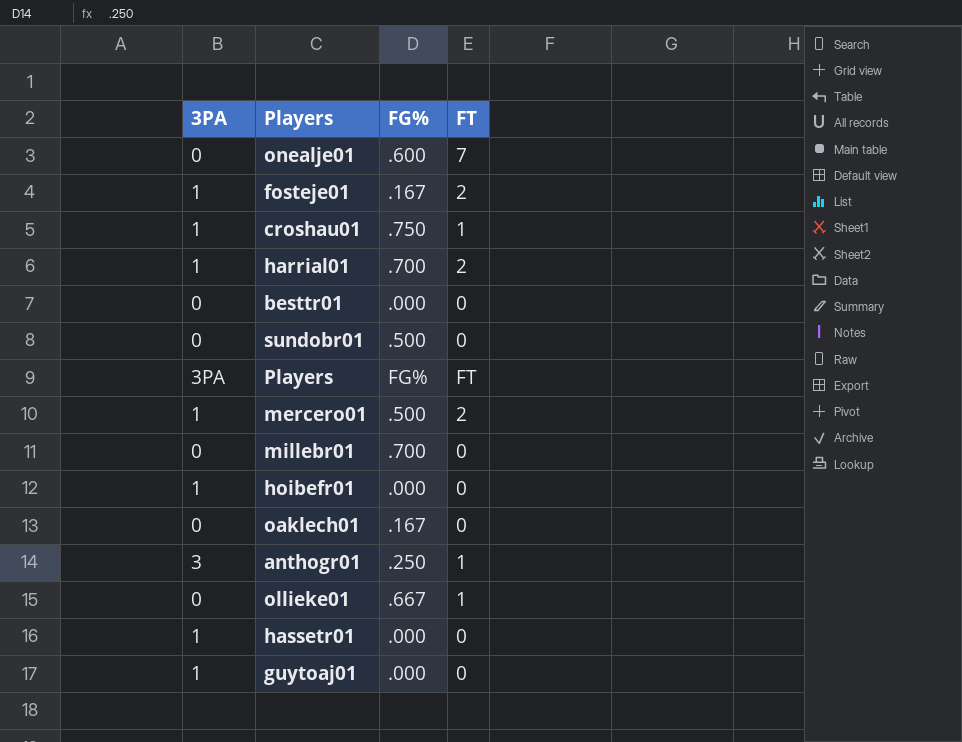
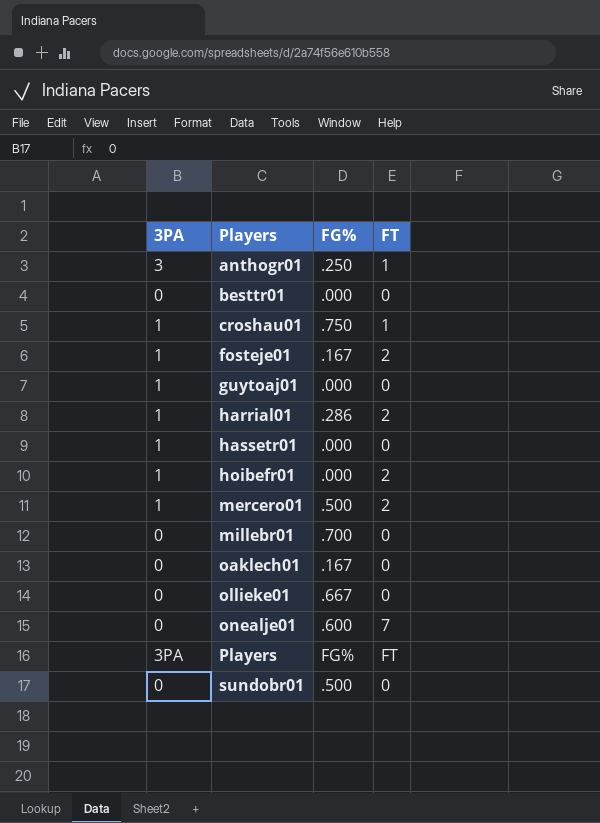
row order: none -> Players ascending
harrial01 | FG%: .700 -> .286
hoibefr01 | FT: 0 -> 2
ollieke01 | FT: 1 -> 0

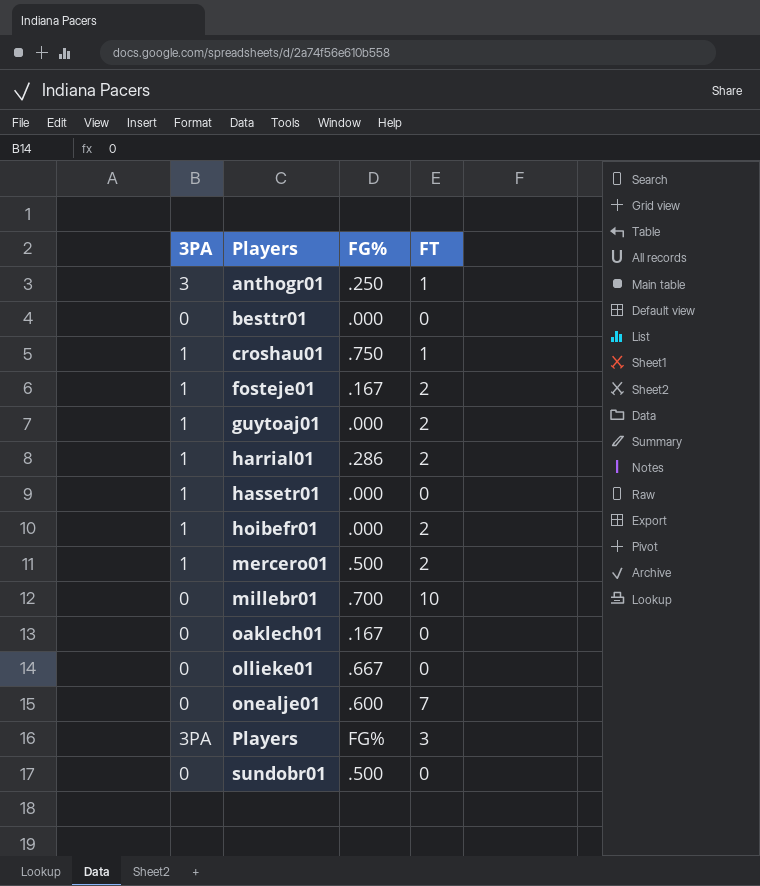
guytoaj01 | FT: 0 -> 2
millebr01 | FT: 0 -> 10
Players | FT: FT -> 3

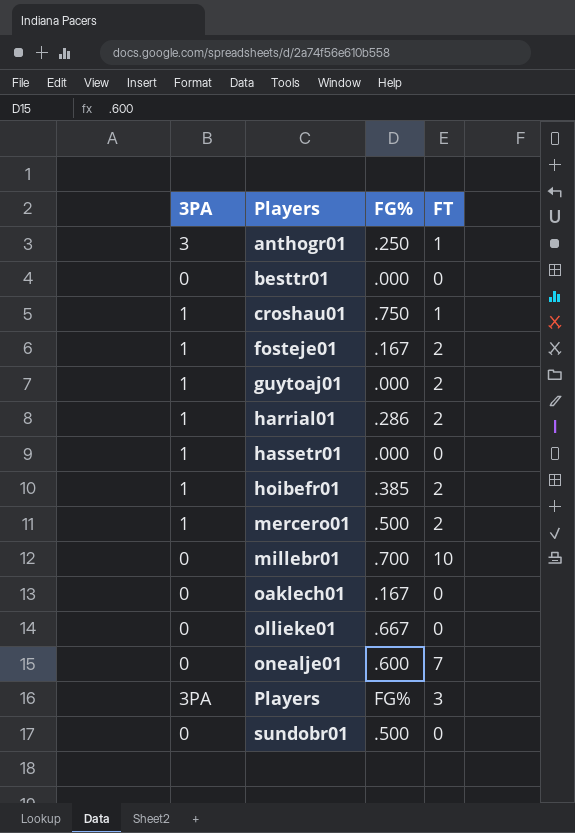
hoibefr01 | FG%: .000 -> .385

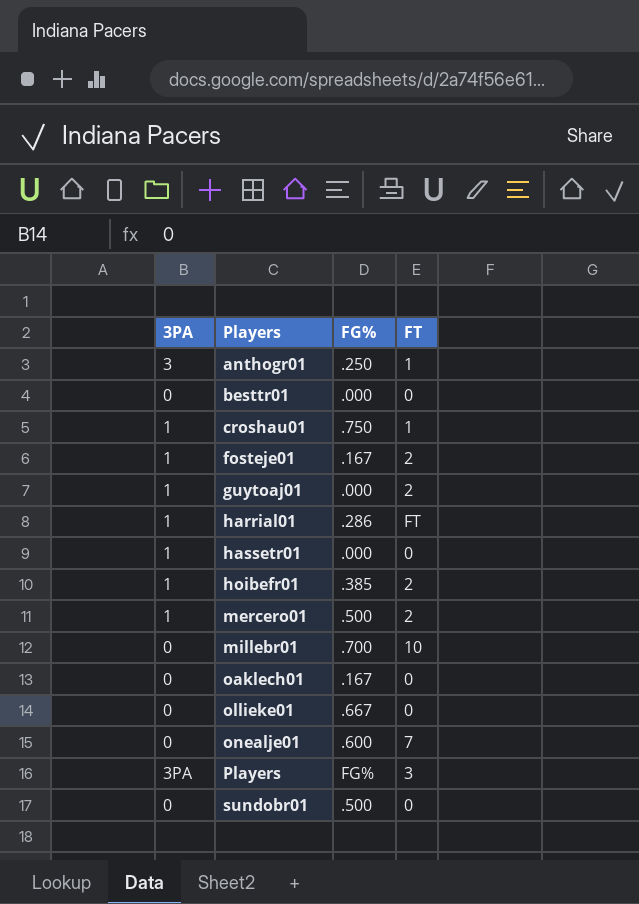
harrial01 | FT: 2 -> FT

